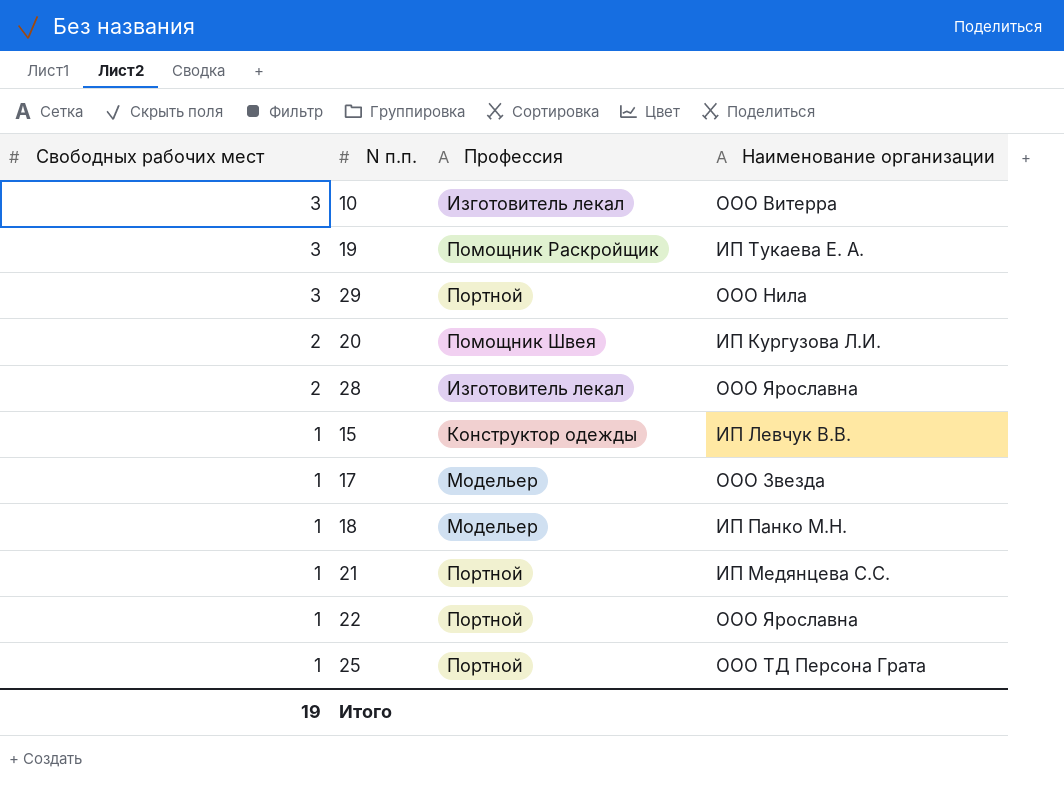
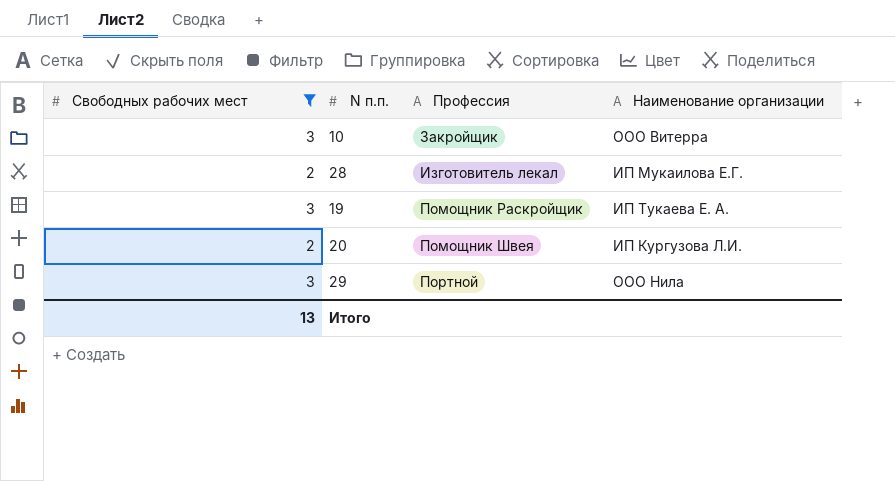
filter: none -> Свободных рабочих мест != 1
row order: Свободных рабочих мест descending -> Профессия ascending
10 | Профессия: Изготовитель лекал -> Закройщик
28 | Наименование организации: ООО Ярославна -> ИП Мукаилова Е.Г.
Итого | Свободных рабочих мест: 19 -> 13

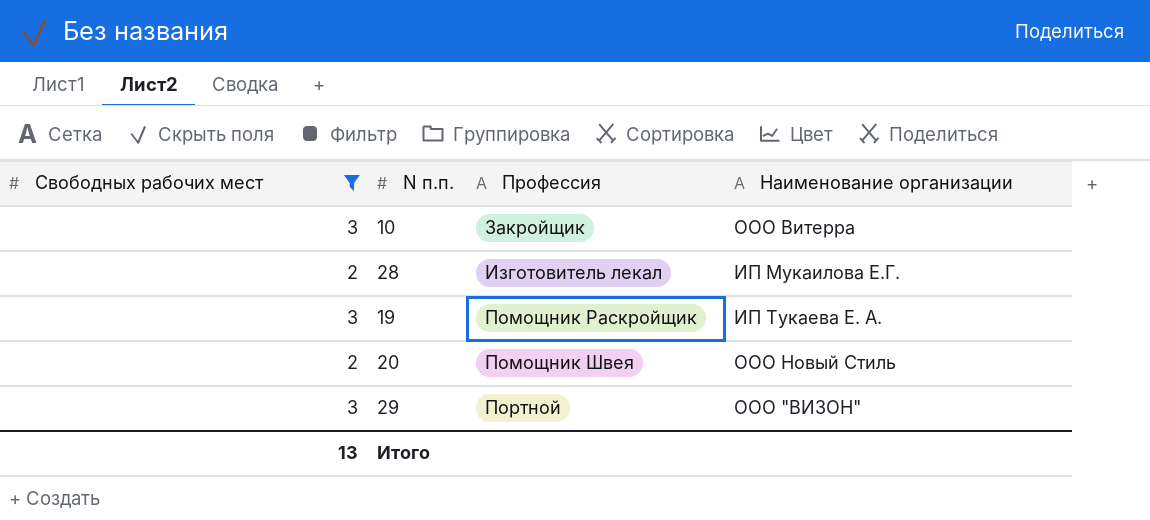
20 | Наименование организации: ИП Кургузова Л.И. -> ООО Новый Стиль
29 | Наименование организации: ООО Нила -> ООО "ВИЗОН"

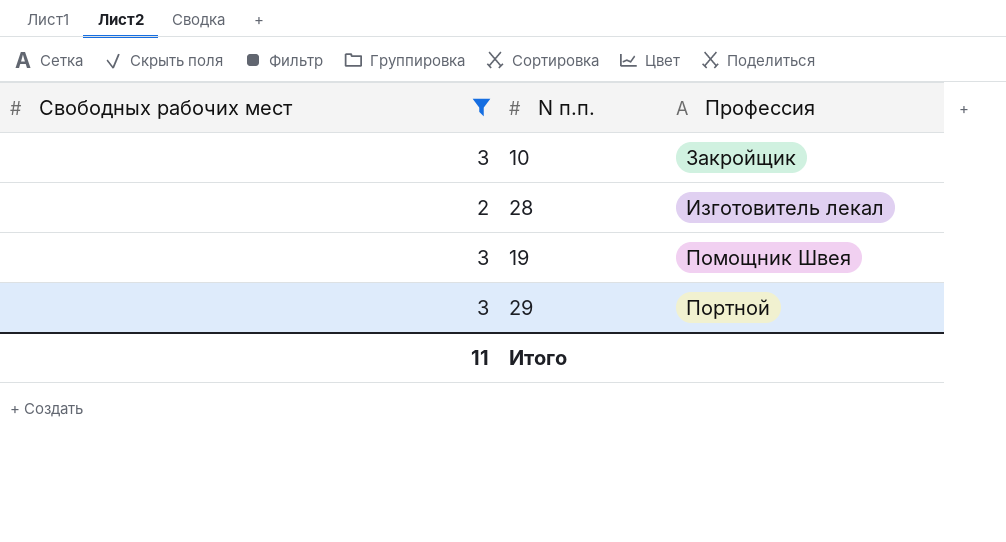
column Наименование организации | position: 4 -> none
row 20: 2 | Помощник Швея | ООО Новый Стиль -> none
19 | Профессия: Помощник Раскройщик -> Помощник Швея
Итого | Свободных рабочих мест: 13 -> 11

